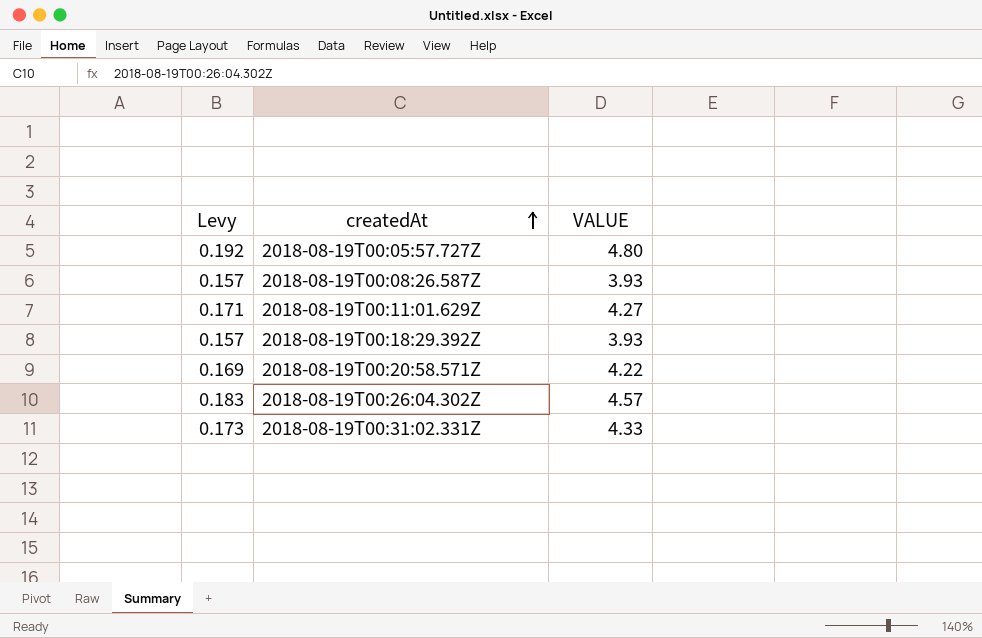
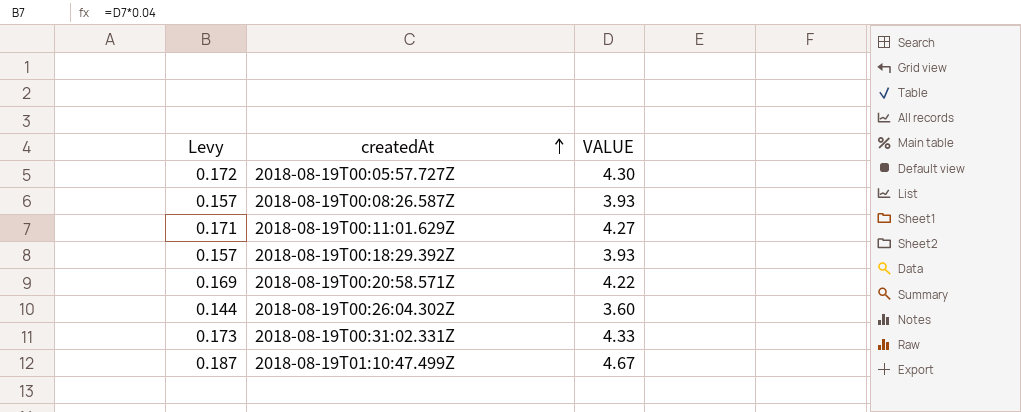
2018-08-19T00:05:57.727Z | Levy: 0.192 -> 0.172
2018-08-19T00:05:57.727Z | VALUE: 4.80 -> 4.30
2018-08-19T00:26:04.302Z | Levy: 0.183 -> 0.144
2018-08-19T00:26:04.302Z | VALUE: 4.57 -> 3.60
row 2018-08-19T01:10:47.499Z: none -> 0.187 | 4.67

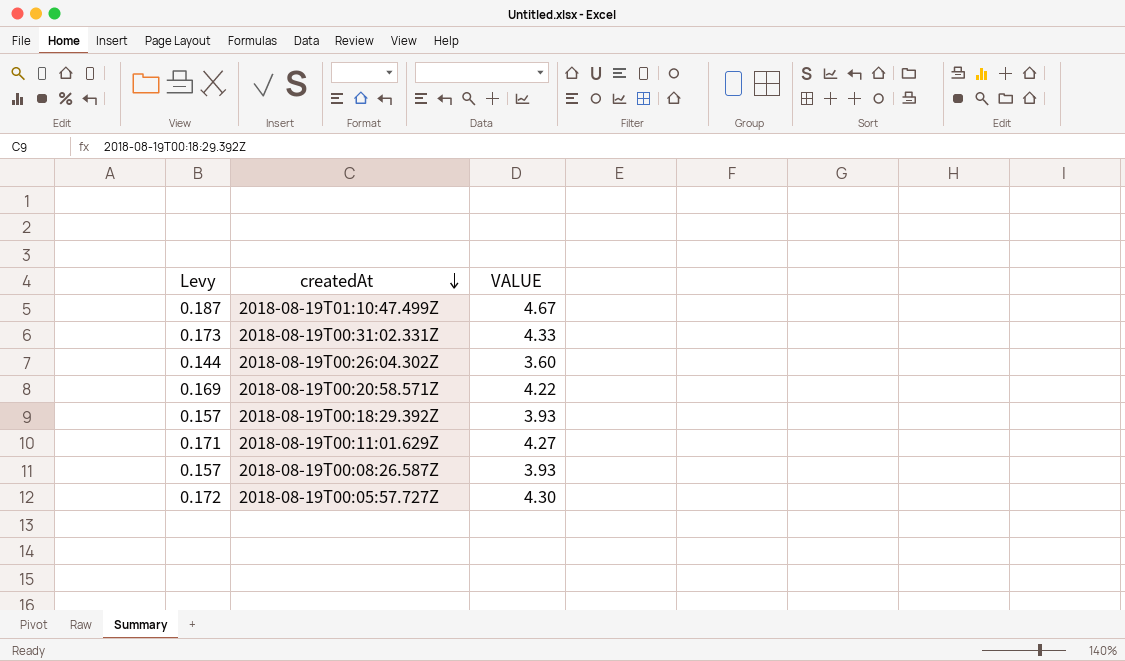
row order: createdAt ascending -> createdAt descending

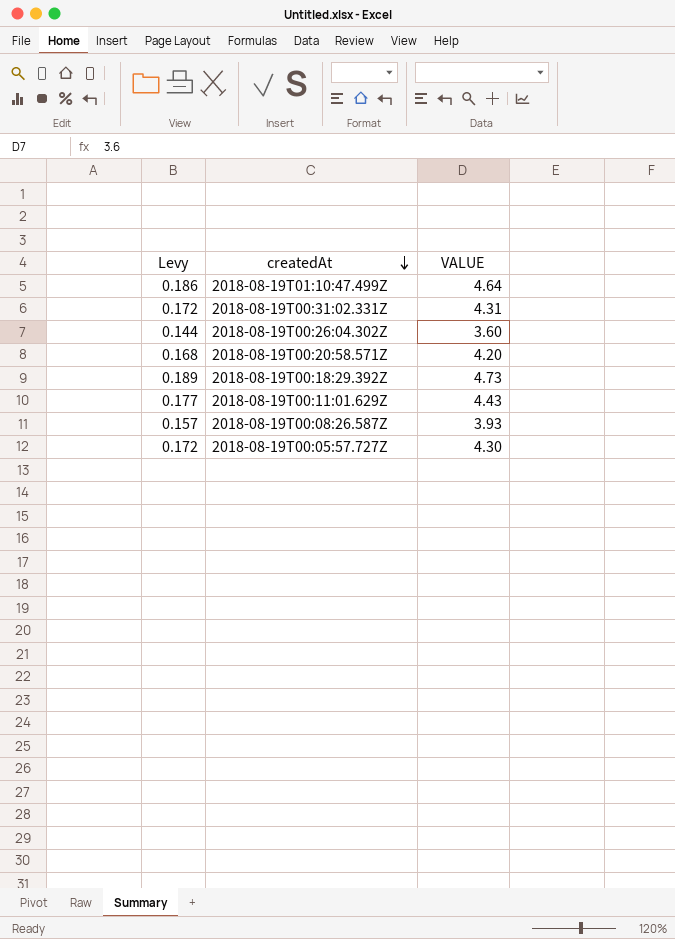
2018-08-19T01:10:47.499Z | Levy: 0.187 -> 0.186
2018-08-19T01:10:47.499Z | VALUE: 4.67 -> 4.64
2018-08-19T00:31:02.331Z | Levy: 0.173 -> 0.172
2018-08-19T00:31:02.331Z | VALUE: 4.33 -> 4.31
2018-08-19T00:20:58.571Z | Levy: 0.169 -> 0.168
2018-08-19T00:20:58.571Z | VALUE: 4.22 -> 4.20
2018-08-19T00:18:29.392Z | Levy: 0.157 -> 0.189
2018-08-19T00:18:29.392Z | VALUE: 3.93 -> 4.73
2018-08-19T00:11:01.629Z | Levy: 0.171 -> 0.177
2018-08-19T00:11:01.629Z | VALUE: 4.27 -> 4.43

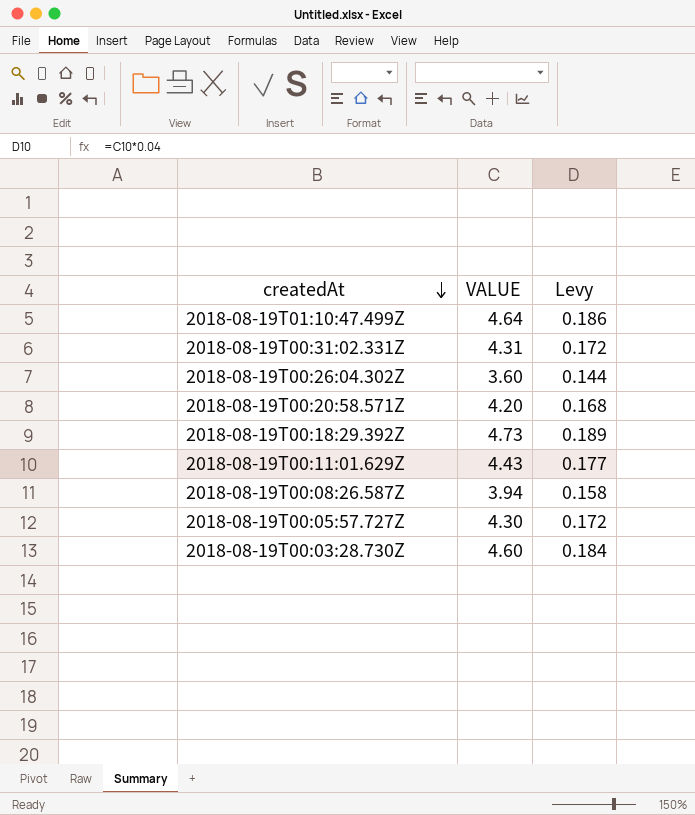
column Levy | position: 1 -> 3
2018-08-19T00:08:26.587Z | VALUE: 3.93 -> 3.94
2018-08-19T00:08:26.587Z | Levy: 0.157 -> 0.158
row 2018-08-19T00:03:28.730Z: none -> 4.60 | 0.184

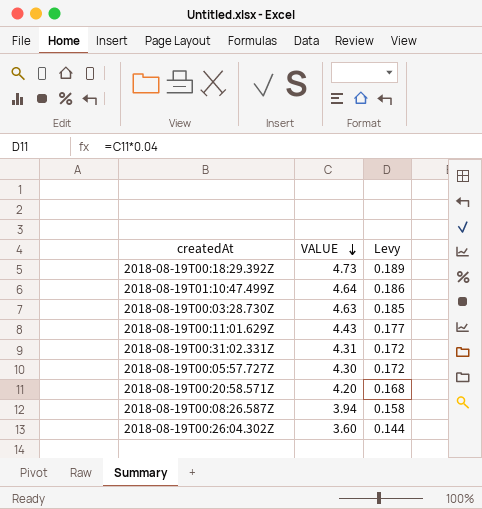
row order: createdAt descending -> VALUE descending
2018-08-19T00:03:28.730Z | VALUE: 4.60 -> 4.63
2018-08-19T00:03:28.730Z | Levy: 0.184 -> 0.185

